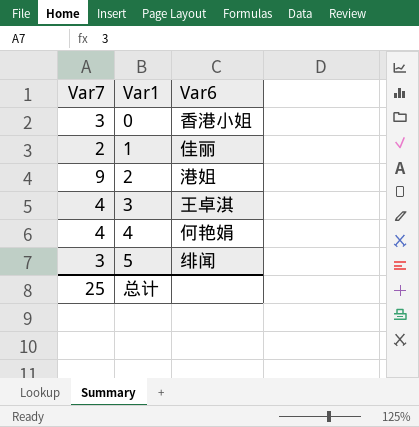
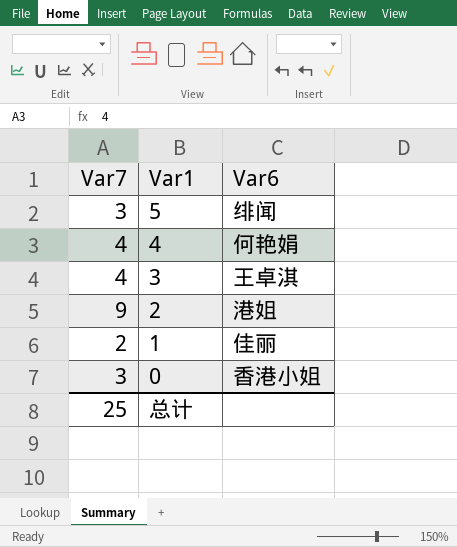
row order: Var1 ascending -> Var1 descending

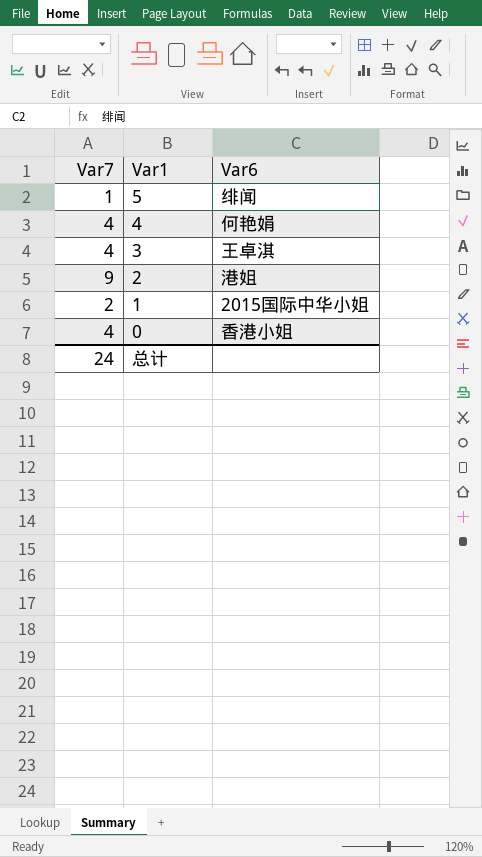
5 | Var7: 3 -> 1
1 | Var6: 佳丽 -> 2015国际中华小姐
0 | Var7: 3 -> 4
总计 | Var7: 25 -> 24

